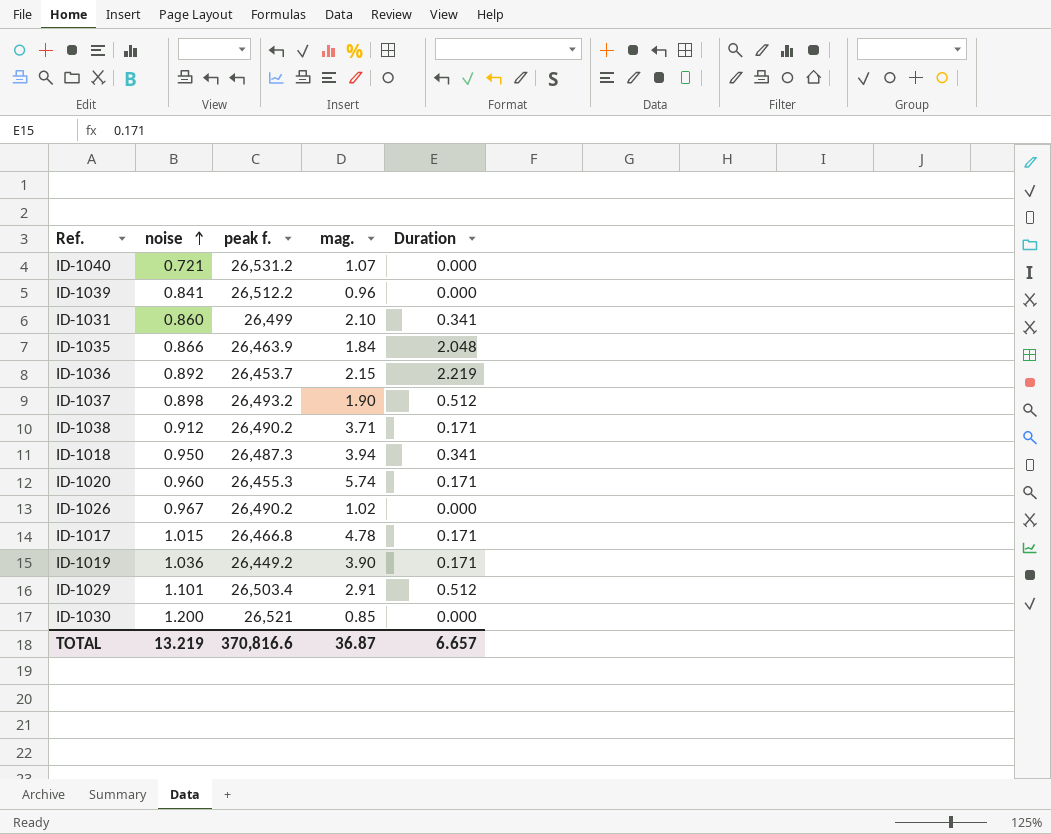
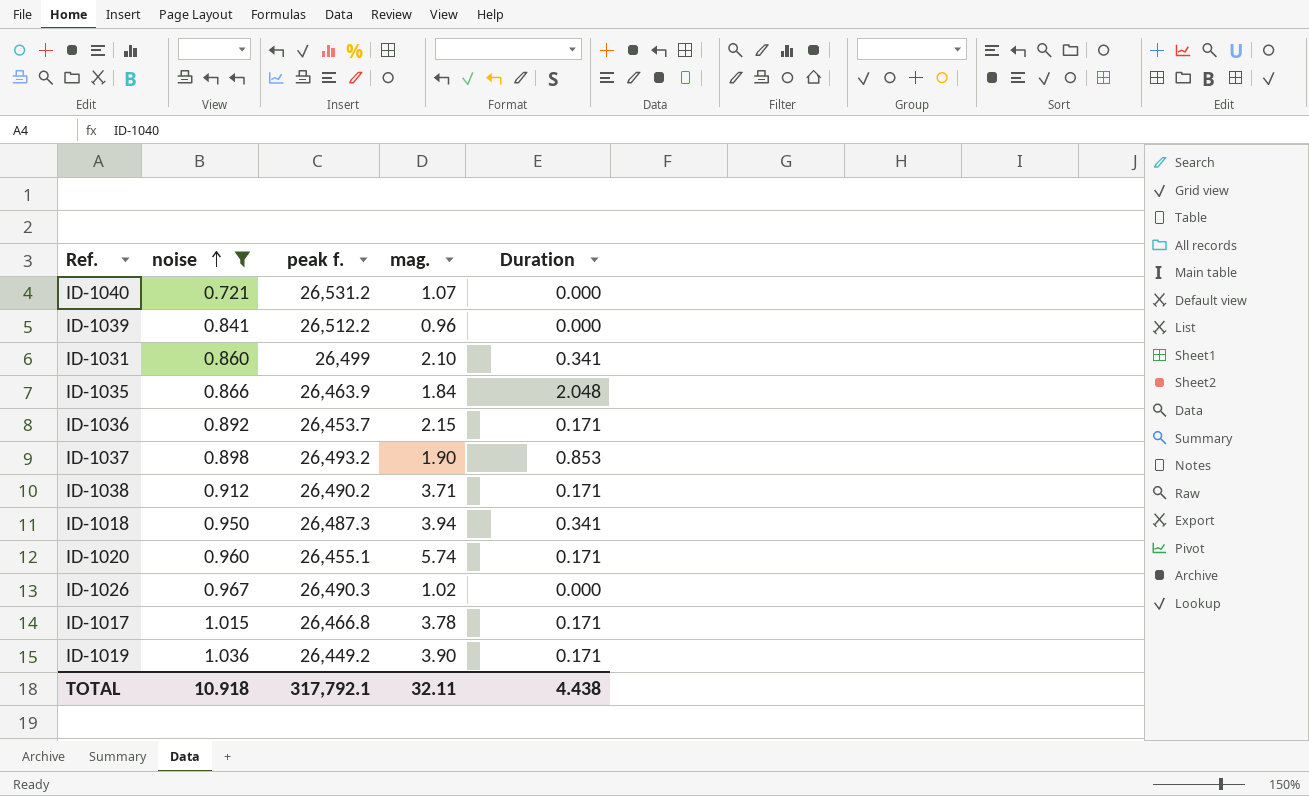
filter: none -> noise <= 1.036
ID-1036 | Duration: 2.219 -> 0.171
ID-1037 | Duration: 0.512 -> 0.853
ID-1020 | peak f.: 26,455.3 -> 26,455.1
ID-1026 | peak f.: 26,490.2 -> 26,490.3
ID-1017 | mag.: 4.78 -> 3.78
TOTAL | noise: 13.219 -> 10.918
TOTAL | peak f.: 370,816.6 -> 317,792.1
TOTAL | mag.: 36.87 -> 32.11
TOTAL | Duration: 6.657 -> 4.438

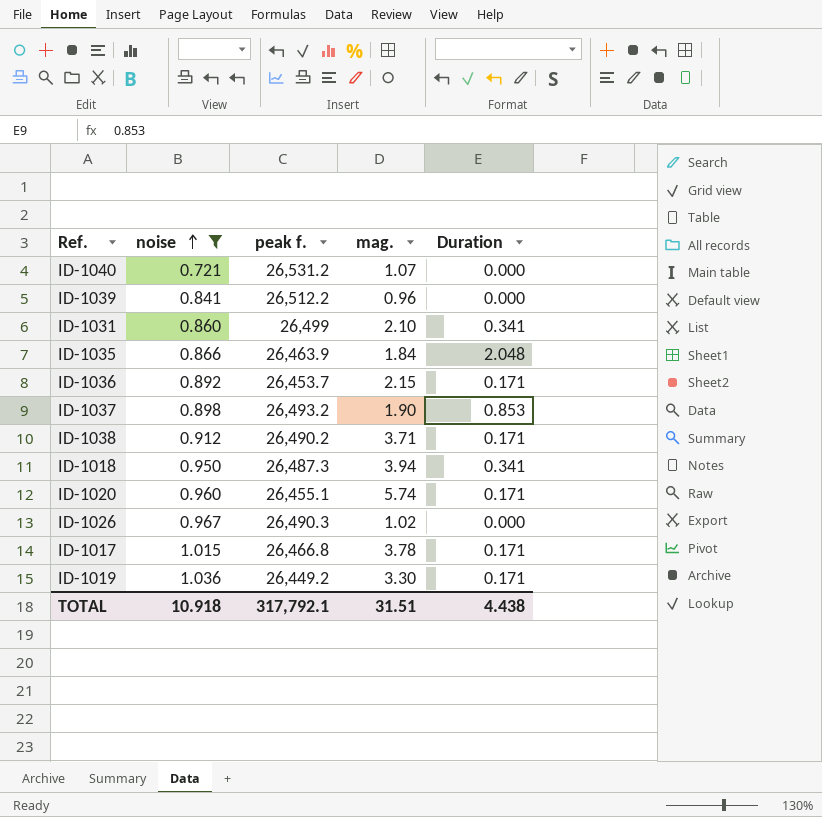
ID-1019 | mag.: 3.90 -> 3.30
TOTAL | mag.: 32.11 -> 31.51

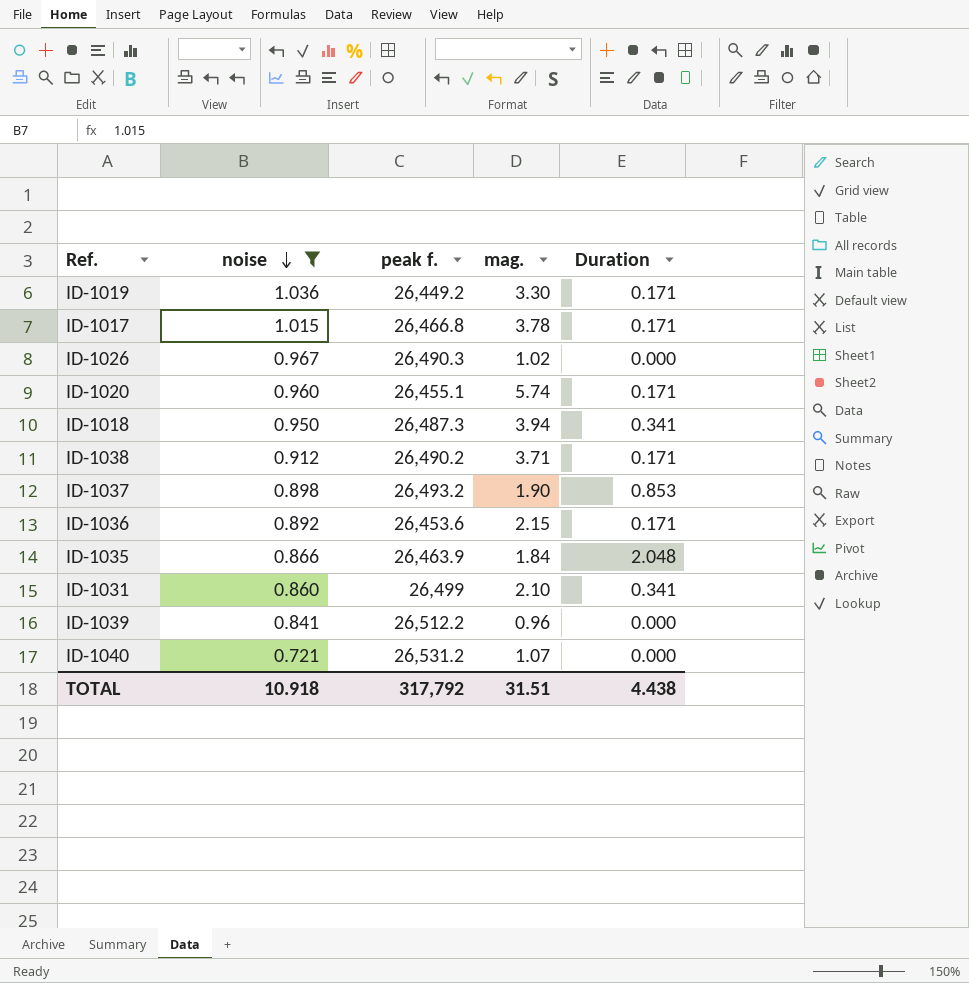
row order: noise ascending -> noise descending
ID-1036 | peak f.: 26,453.7 -> 26,453.6
TOTAL | peak f.: 317,792.1 -> 317,792

